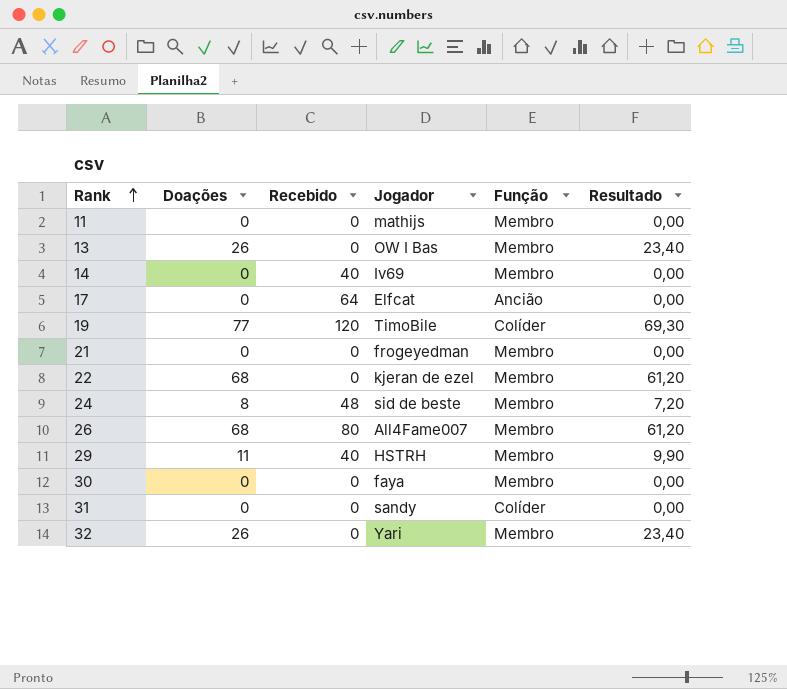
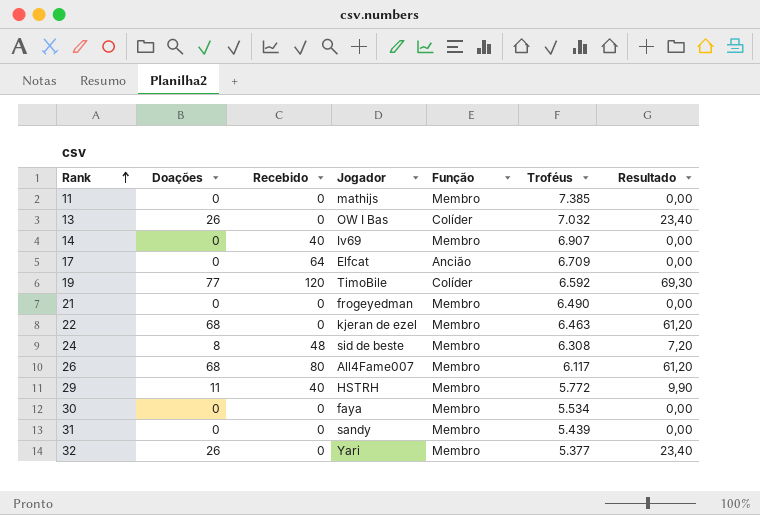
column Troféus | position: none -> 6
13 | Função: Membro -> Colíder
31 | Função: Colíder -> Membro

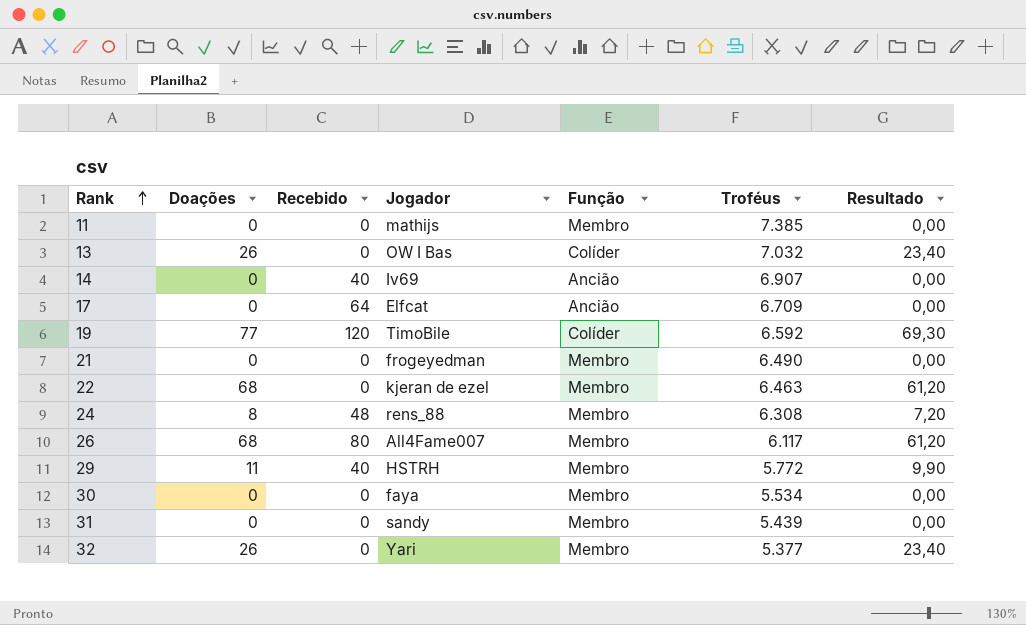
14 | Função: Membro -> Ancião
24 | Jogador: sid de beste -> rens_88

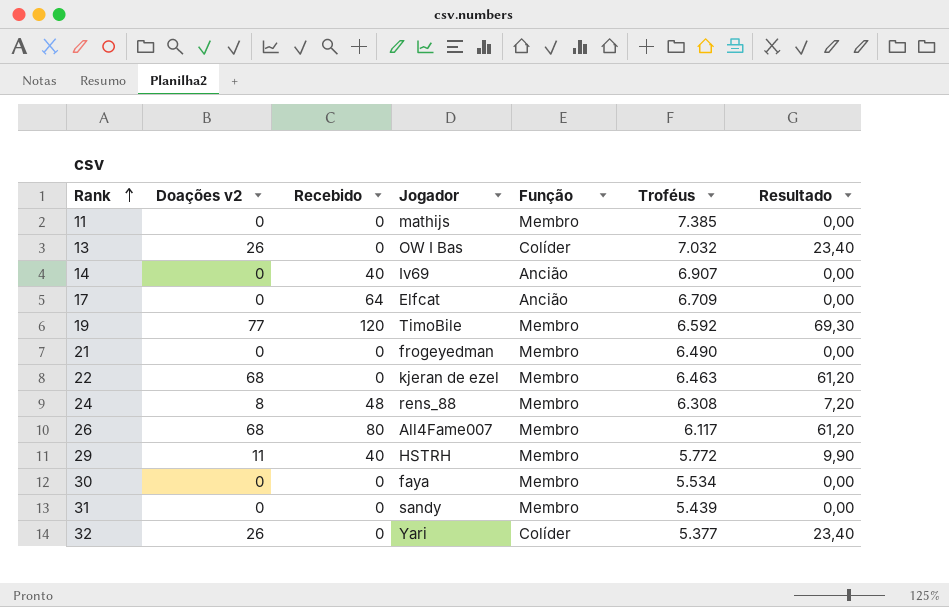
column name: Doações -> Doações v2
19 | Função: Colíder -> Membro
32 | Função: Membro -> Colíder

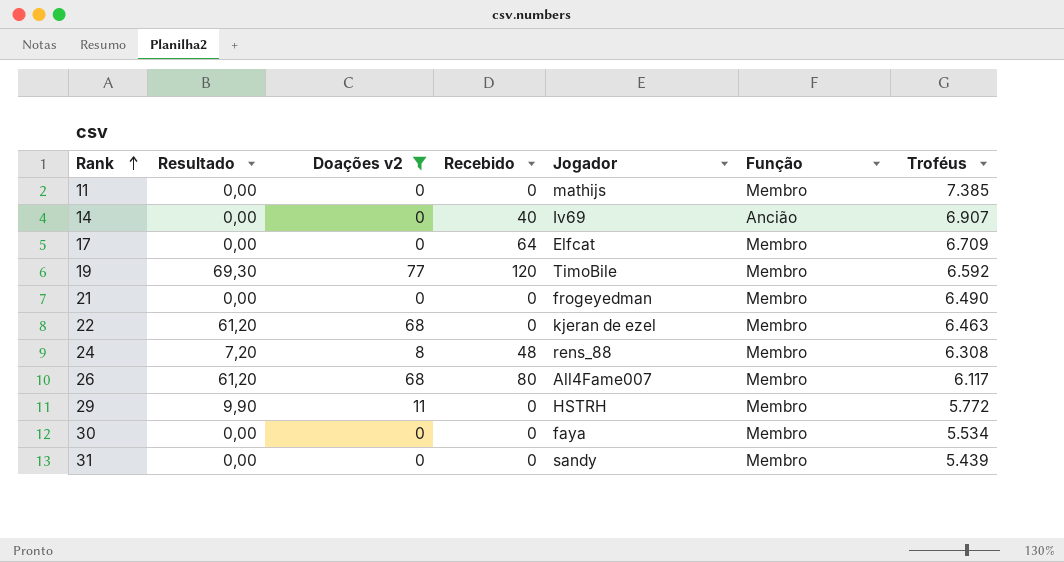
filter: none -> Doações v2 != 26
column Resultado | position: 7 -> 2
17 | Função: Ancião -> Membro
29 | Recebido: 40 -> 0

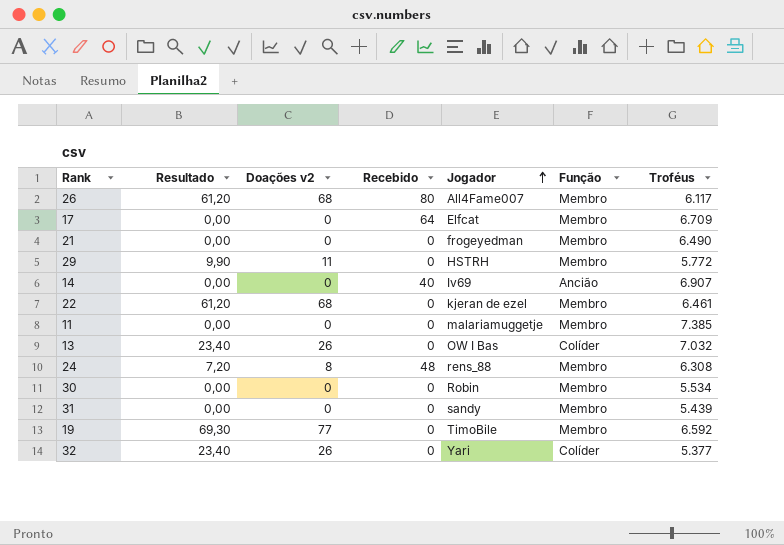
filter: Doações v2 != 26 -> none
row order: Rank ascending -> Jogador ascending
22 | Troféus: 6.463 -> 6.461
11 | Jogador: mathijs -> malariamuggetje
30 | Jogador: faya -> Robin
19 | Recebido: 120 -> 0

